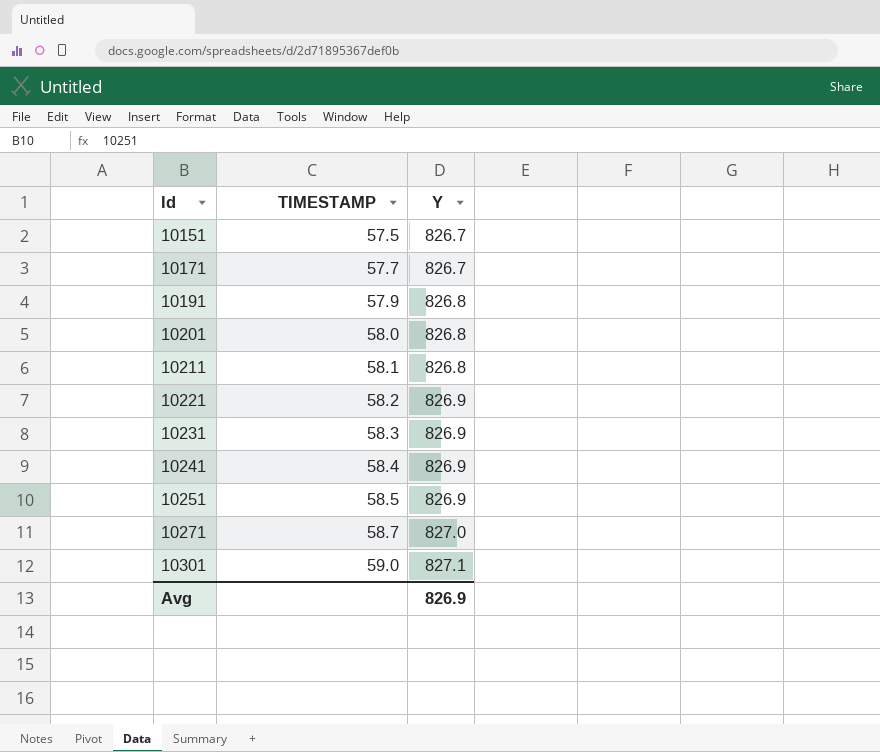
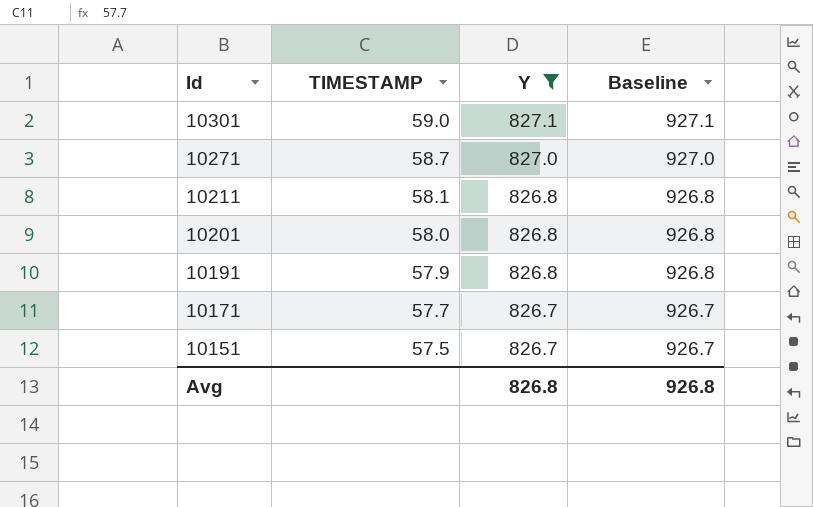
filter: none -> Y != 826.9
row order: Id ascending -> Id descending
column Baseline | formula: none -> [Y] + 100
Avg | Y: 826.9 -> 826.8

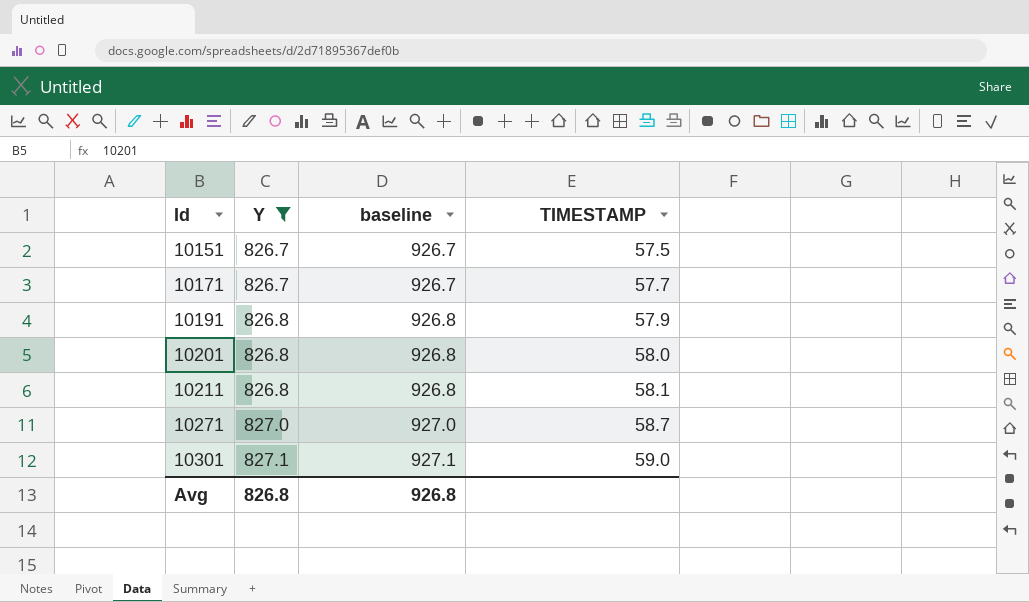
row order: Id descending -> Id ascending
column name: Baseline -> baseline
column TIMESTAMP | position: 2 -> 4

